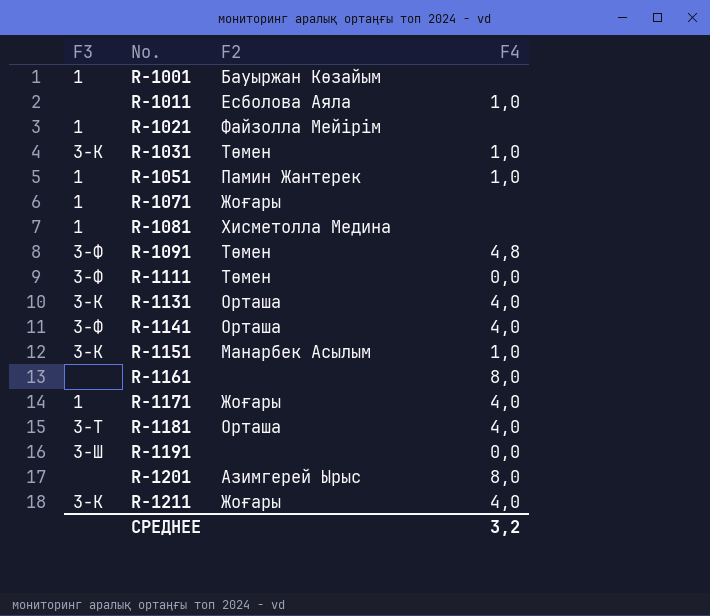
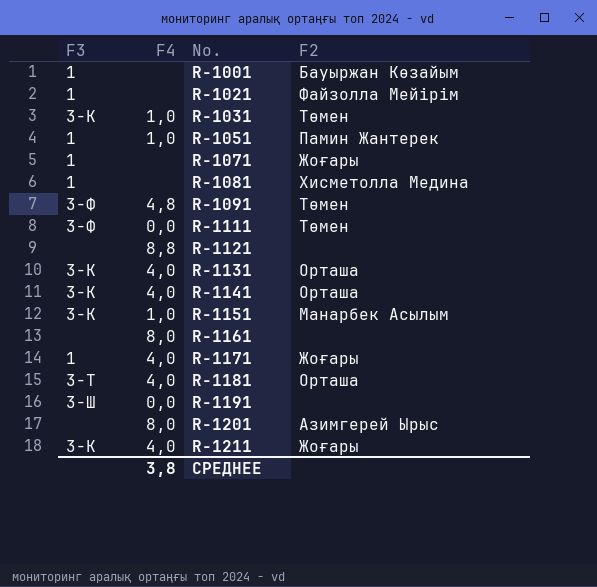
column F4 | position: 4 -> 2
row R-1011: none | Есболова Аяла | 1,0 -> none
row R-1121: none -> none | 8,8 | none
R-1141 | F3: 3-Ф -> 3-К
СРЕДНЕЕ | F4: 3,2 -> 3,8

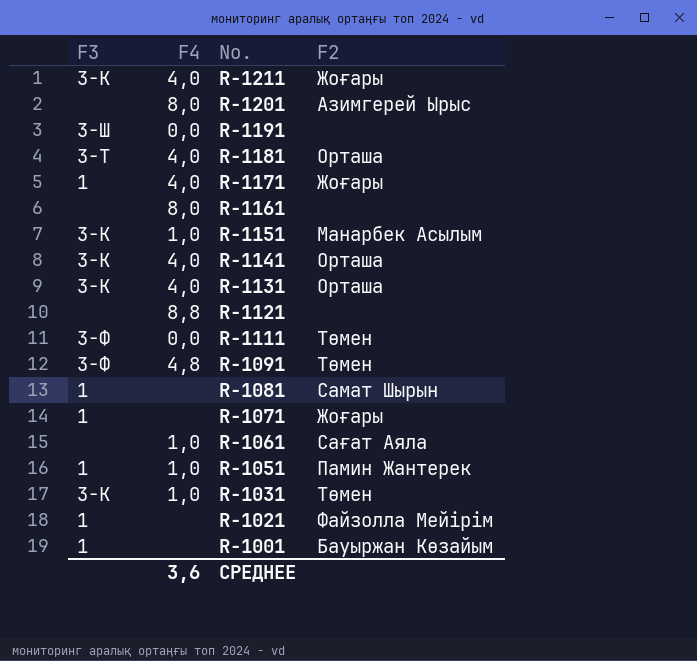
row order: No. ascending -> No. descending
R-1081 | F2: Хисметолла Медина -> Самат Шырын
row R-1061: none -> none | 1,0 | Сағат Аяла
СРЕДНЕЕ | F4: 3,8 -> 3,6

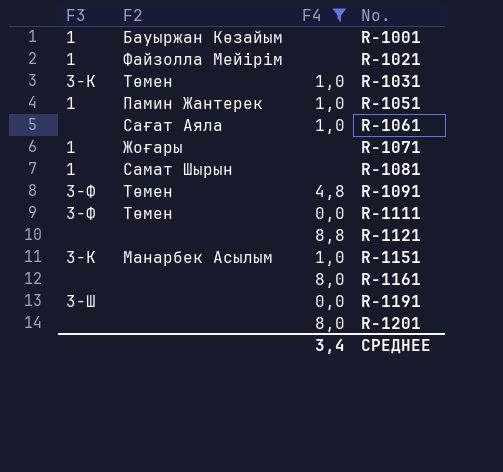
filter: none -> F4 != 4,0
row order: No. descending -> No. ascending
column F2 | position: 4 -> 2
R-1201 | F2: Азимгерей Ырыс -> none
СРЕДНЕЕ | F4: 3,6 -> 3,4

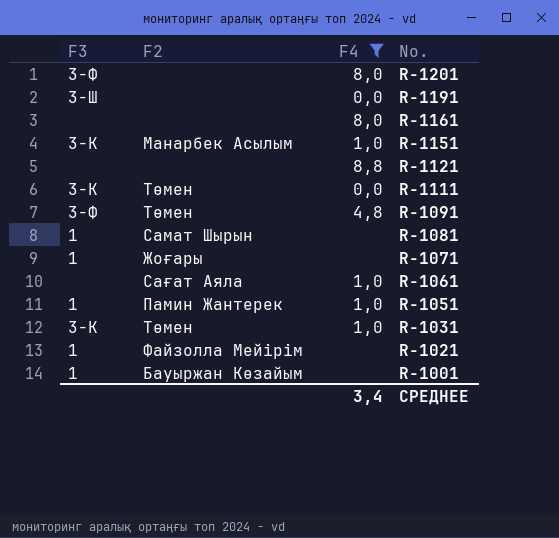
row order: No. ascending -> No. descending
R-1201 | F3: none -> 3-Ф
R-1111 | F3: 3-Ф -> 3-К

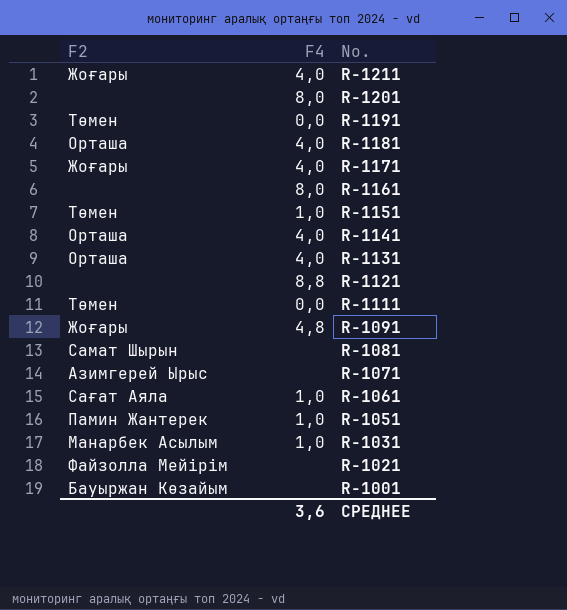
filter: F4 != 4,0 -> none
column F3 | position: 1 -> none
R-1191 | F2: none -> Төмен
R-1151 | F2: Манарбек Асылым -> Төмен
R-1091 | F2: Төмен -> Жоғары
R-1071 | F2: Жоғары -> Азимгерей Ырыс
R-1031 | F2: Төмен -> Манарбек Асылым
СРЕДНЕЕ | F4: 3,4 -> 3,6

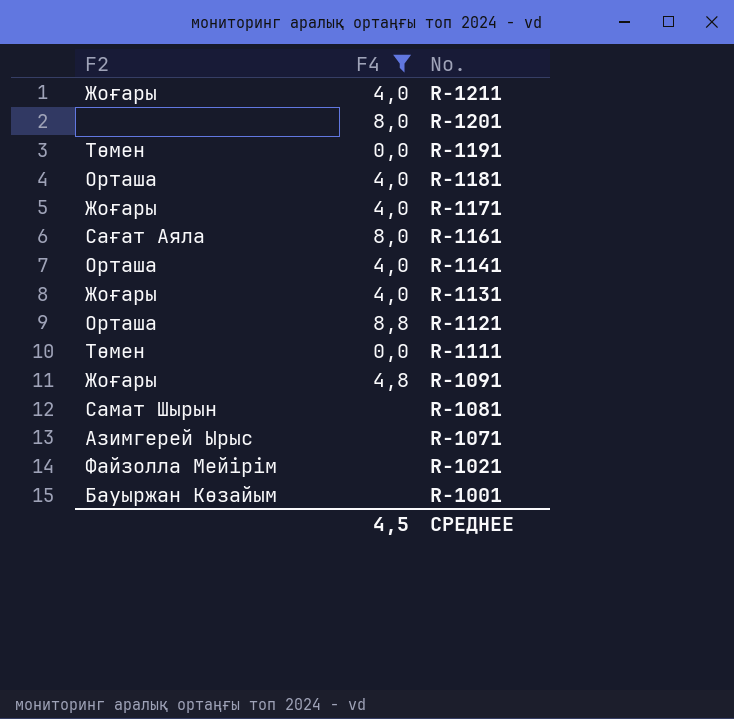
filter: none -> F4 != 1,0
R-1161 | F2: none -> Сағат Аяла
R-1131 | F2: Орташа -> Жоғары
R-1121 | F2: none -> Орташа
СРЕДНЕЕ | F4: 3,6 -> 4,5

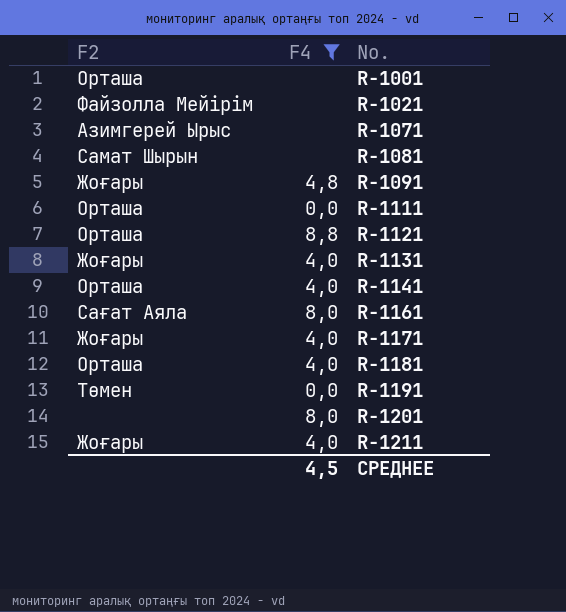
row order: No. descending -> No. ascending
R-1001 | F2: Бауыржан Көзайым -> Орташа
R-1111 | F2: Төмен -> Орташа

